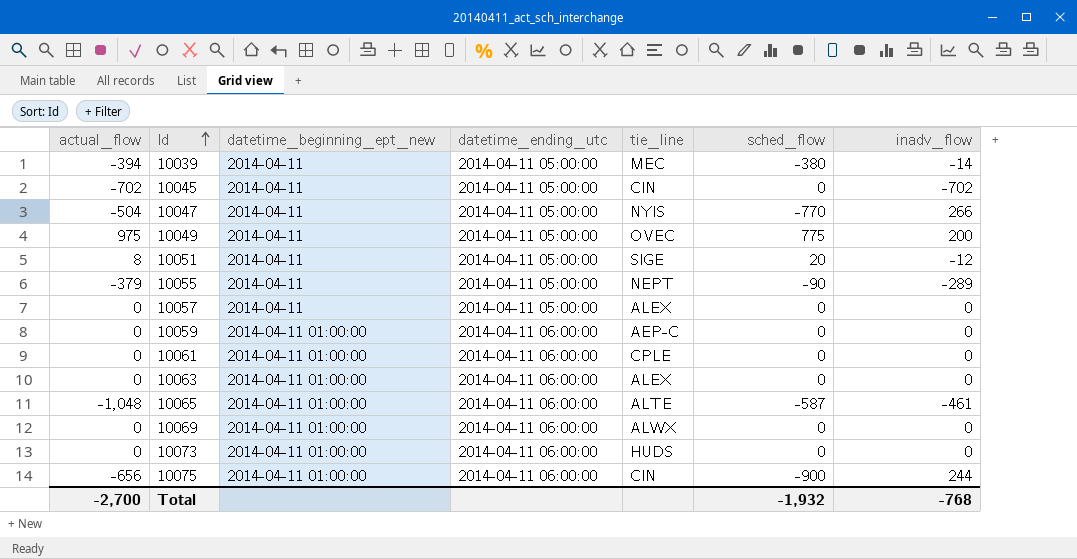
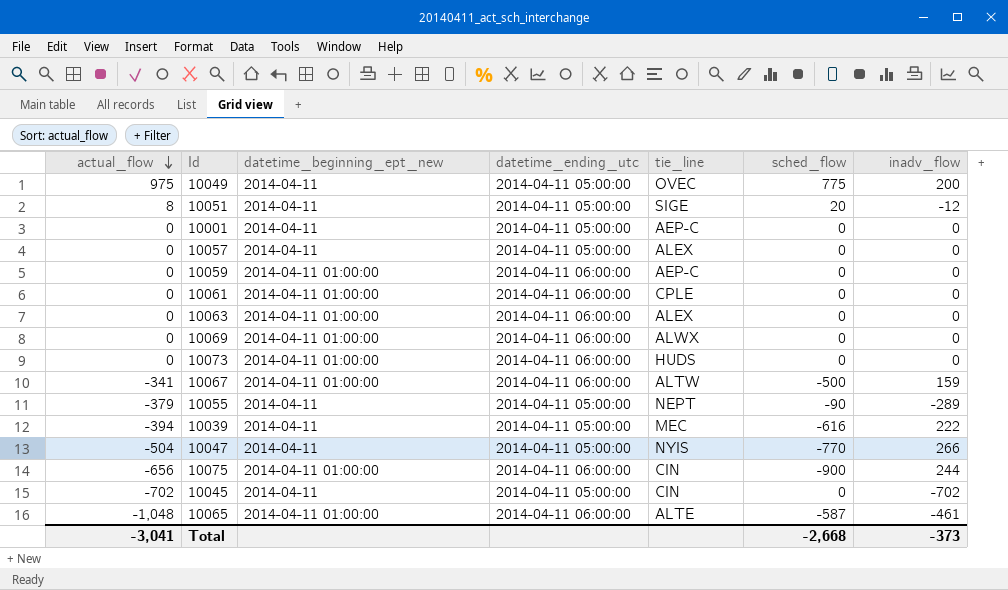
row order: Id ascending -> actual_flow descending
row 10001: none -> 0 | 2014-04-11 | 2014-04-11 05:00:00 | AEP-C | 0 | 0
row 10067: none -> -341 | 2014-04-11 01:00:00 | 2014-04-11 06:00:00 | ALTW | -500 | 159
10039 | sched_flow: -380 -> -616
10039 | inadv_flow: -14 -> 222
Total | actual_flow: -2,700 -> -3,041
Total | sched_flow: -1,932 -> -2,668
Total | inadv_flow: -768 -> -373

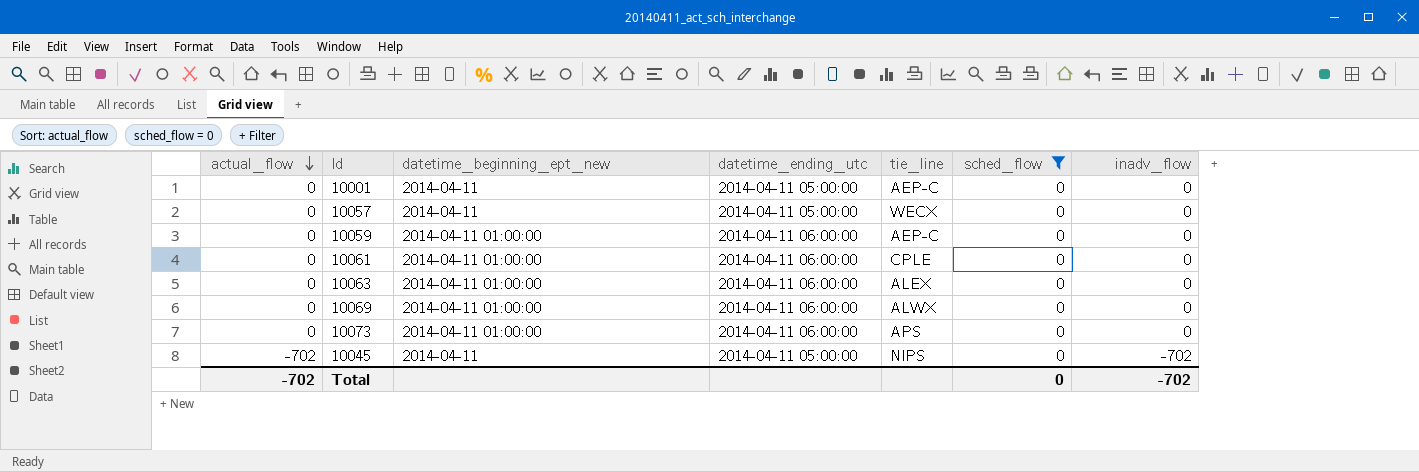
filter: none -> sched_flow = 0
10057 | tie_line: ALEX -> WECX
10073 | tie_line: HUDS -> APS
10045 | tie_line: CIN -> NIPS
Total | actual_flow: -3,041 -> -702
Total | sched_flow: -2,668 -> 0
Total | inadv_flow: -373 -> -702

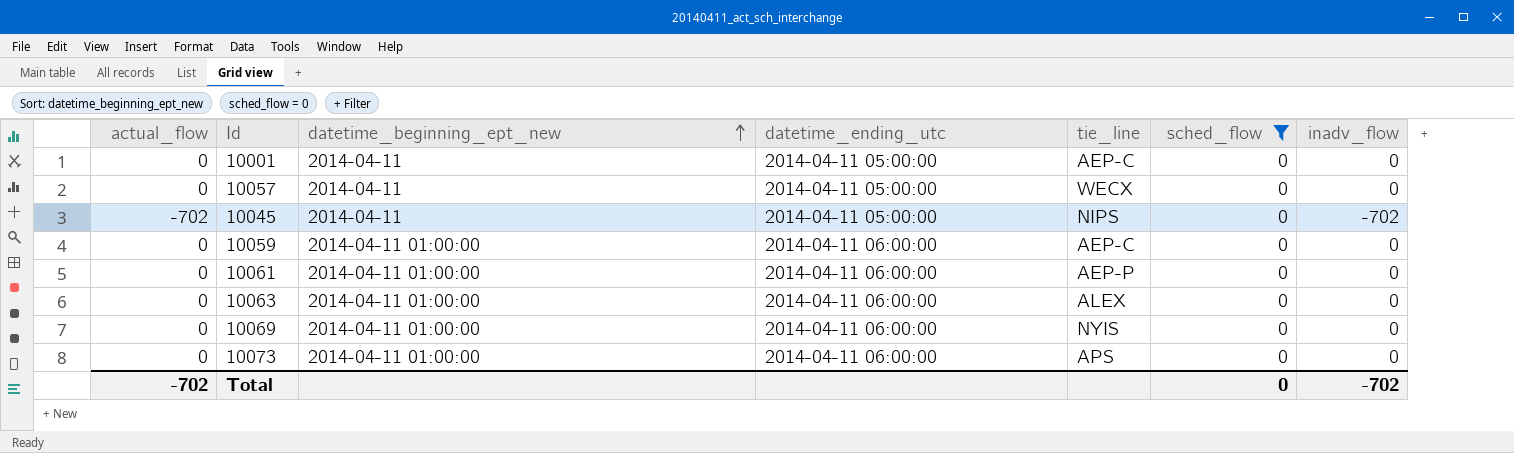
row order: actual_flow descending -> datetime_beginning_ept_new ascending
10061 | tie_line: CPLE -> AEP-P
10069 | tie_line: ALWX -> NYIS

